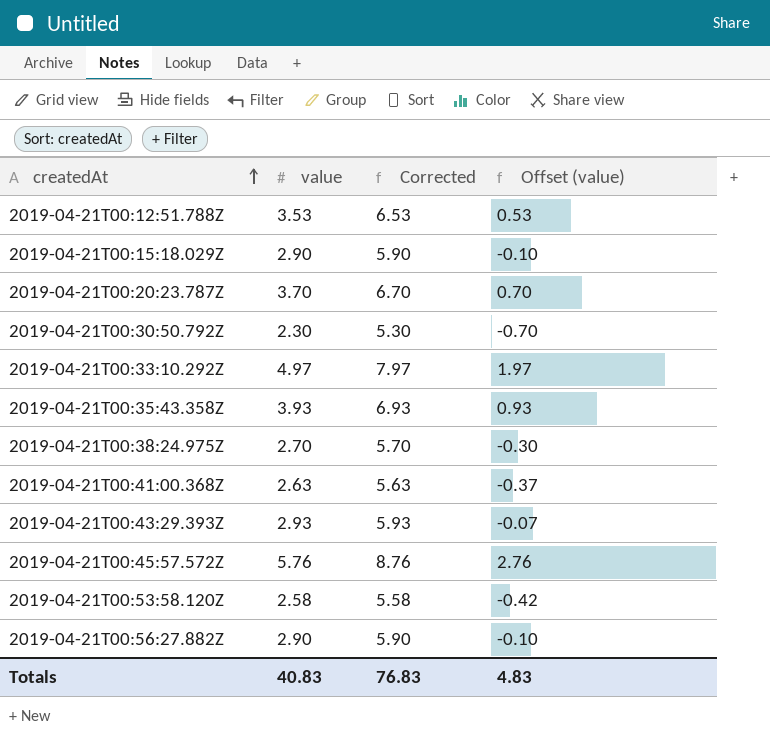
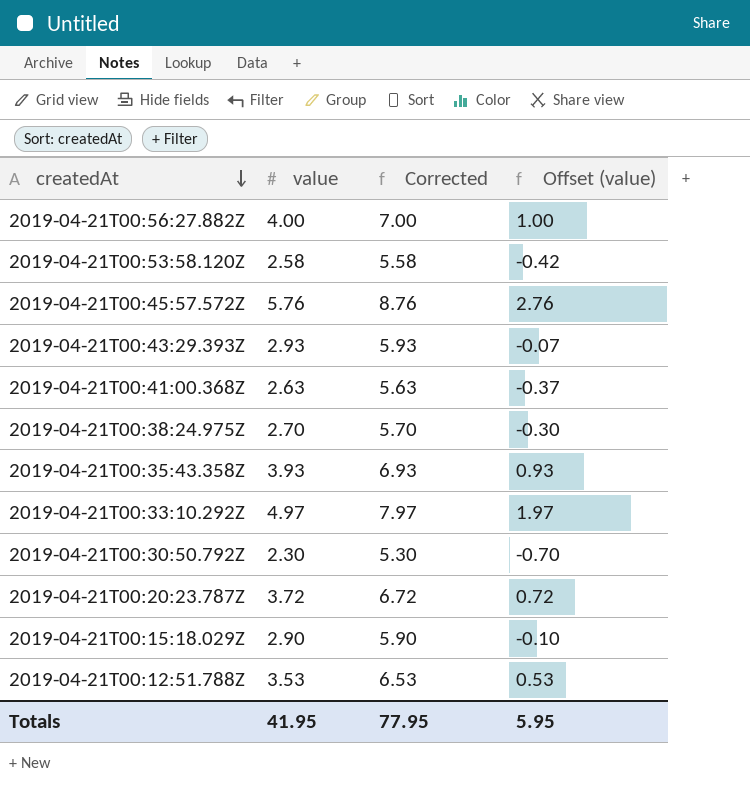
row order: createdAt ascending -> createdAt descending
2019-04-21T00:56:27.882Z | value: 2.90 -> 4.00
2019-04-21T00:56:27.882Z | Corrected: 5.90 -> 7.00
2019-04-21T00:56:27.882Z | Offset (value): -0.10 -> 1.00
2019-04-21T00:20:23.787Z | value: 3.70 -> 3.72
2019-04-21T00:20:23.787Z | Corrected: 6.70 -> 6.72
2019-04-21T00:20:23.787Z | Offset (value): 0.70 -> 0.72
Totals | value: 40.83 -> 41.95
Totals | Corrected: 76.83 -> 77.95
Totals | Offset (value): 4.83 -> 5.95

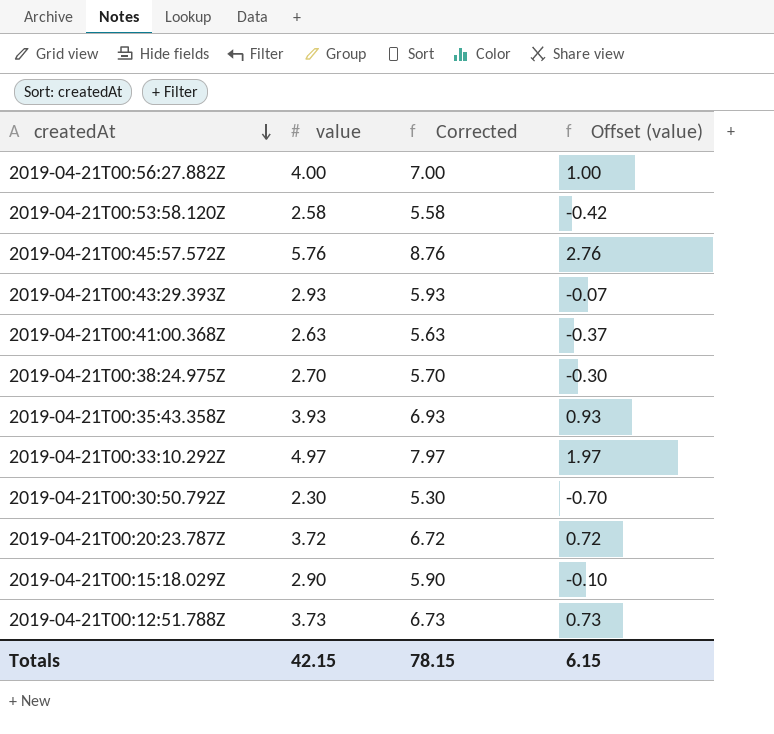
2019-04-21T00:12:51.788Z | value: 3.53 -> 3.73
2019-04-21T00:12:51.788Z | Corrected: 6.53 -> 6.73
2019-04-21T00:12:51.788Z | Offset (value): 0.53 -> 0.73
Totals | value: 41.95 -> 42.15
Totals | Corrected: 77.95 -> 78.15
Totals | Offset (value): 5.95 -> 6.15

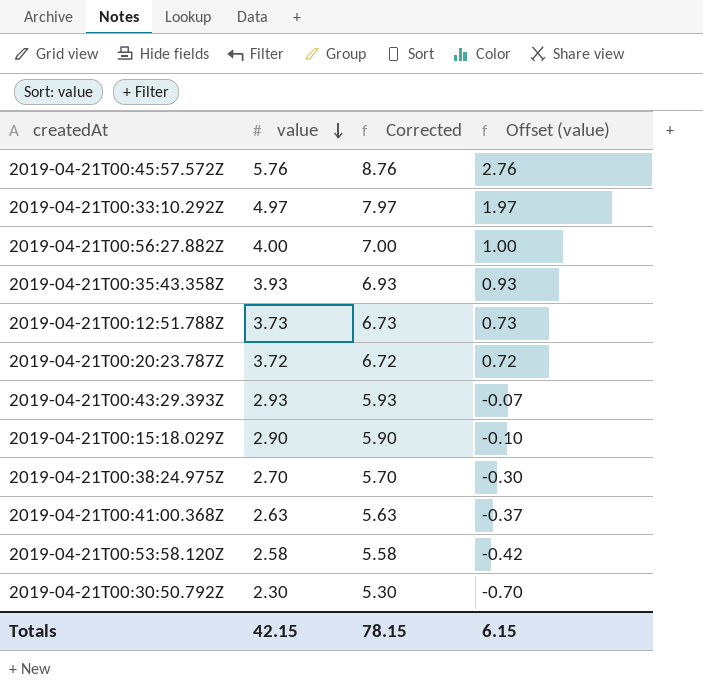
row order: createdAt descending -> value descending

